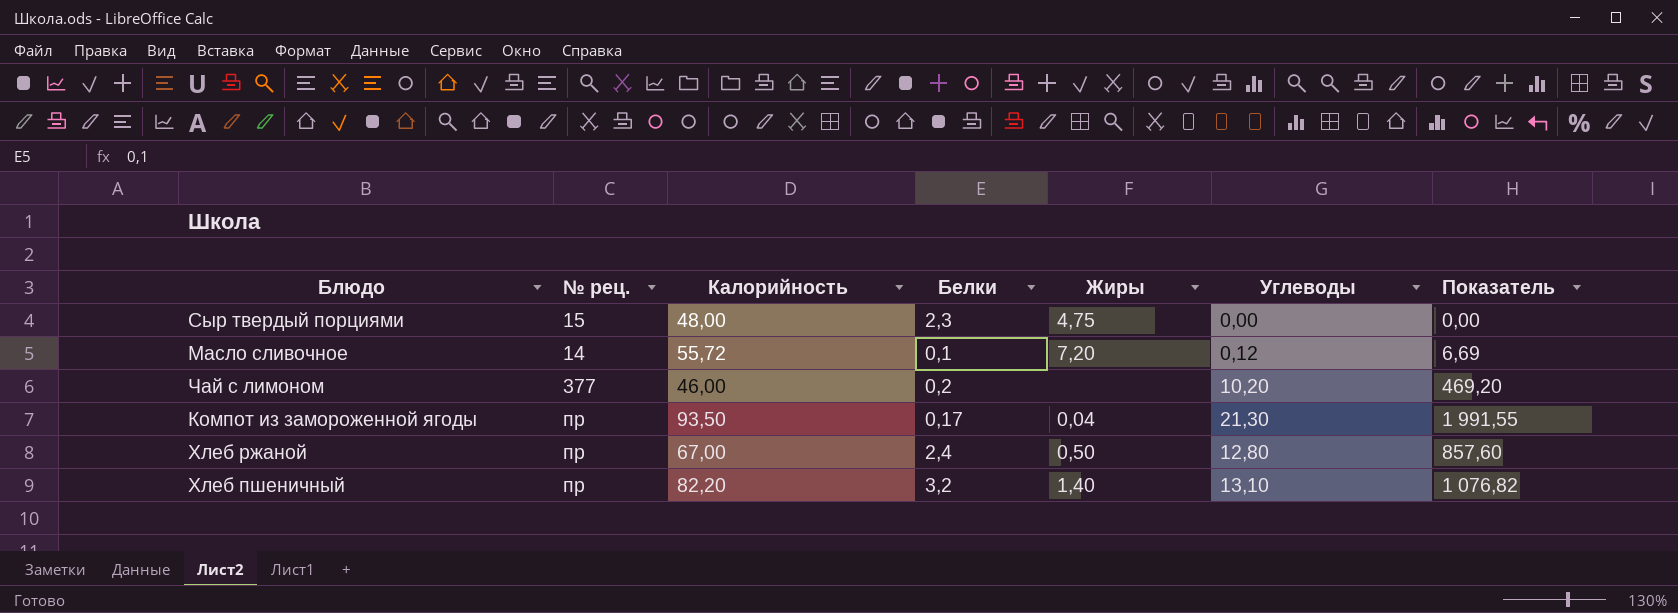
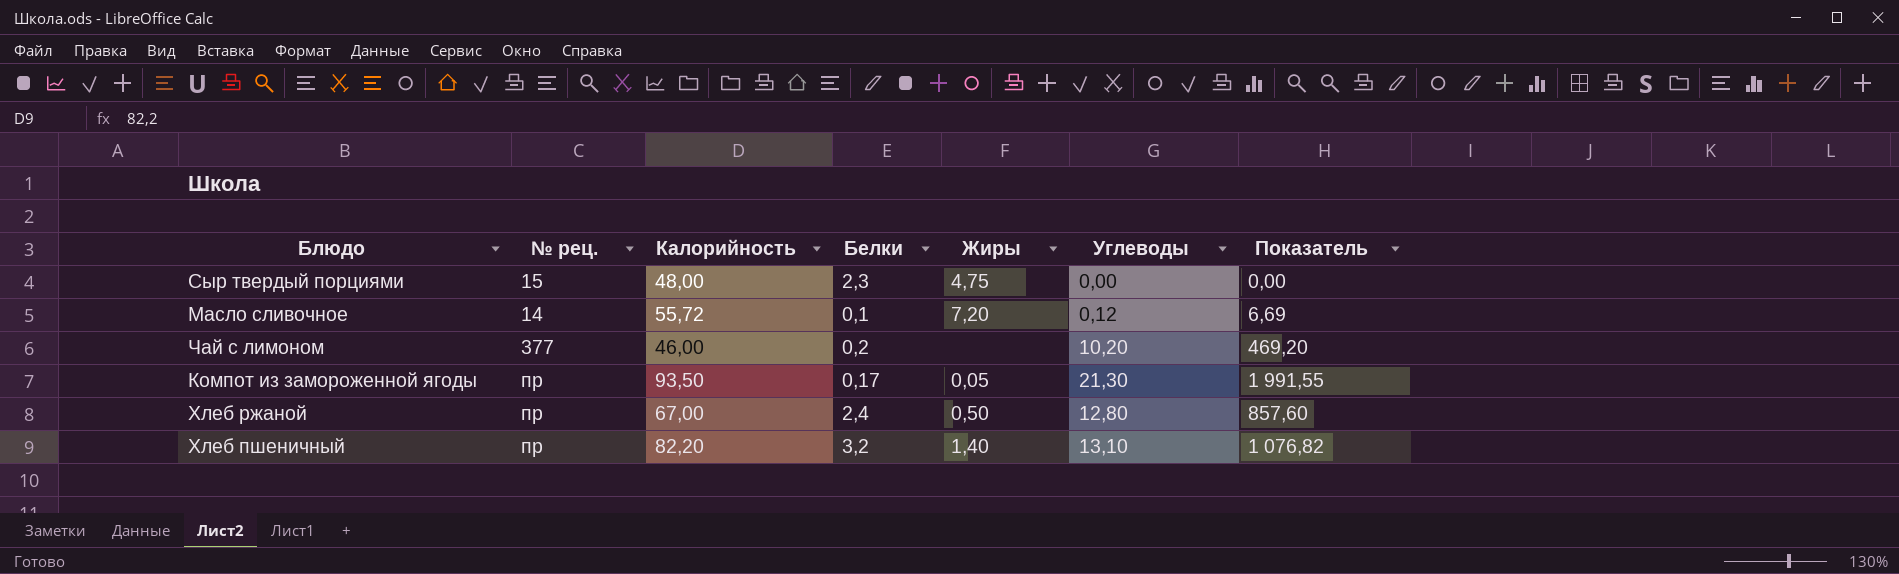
Компот из замороженной ягоды | Жиры: 0,04 -> 0,05

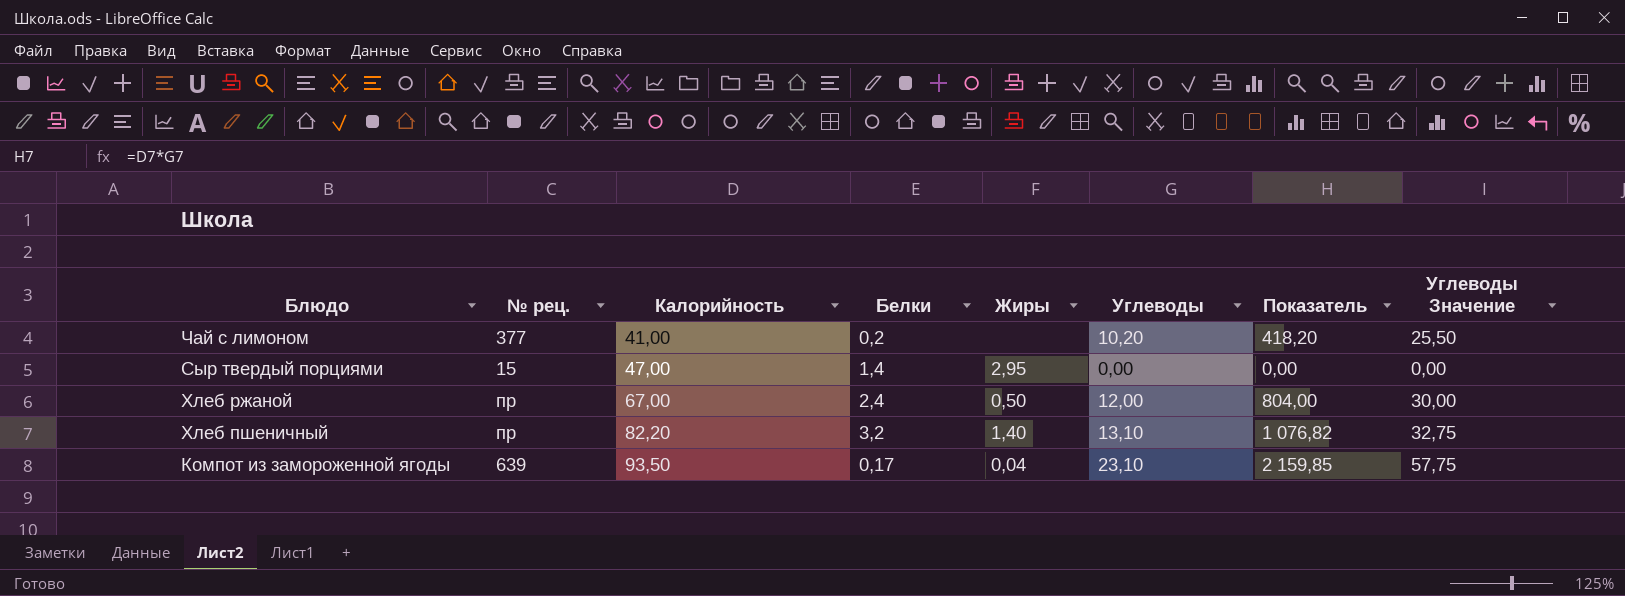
row order: none -> Калорийность ascending
column Углеводы Значение | formula: none -> [Углеводы] * 2,5
row Масло сливочное: 14 | 55,72 | 0,1 | 7,20 | 0,12 | 6,69 -> none
Чай с лимоном | Калорийность: 46,00 -> 41,00
Чай с лимоном | Показатель: 469,20 -> 418,20
Сыр твердый порциями | Калорийность: 48,00 -> 47,00
Сыр твердый порциями | Белки: 2,3 -> 1,4
Сыр твердый порциями | Жиры: 4,75 -> 2,95
Хлеб ржаной | Углеводы: 12,80 -> 12,00
Хлеб ржаной | Показатель: 857,60 -> 804,00
Компот из замороженной ягоды | № рец.: пр -> 639
Компот из замороженной ягоды | Жиры: 0,05 -> 0,04
Компот из замороженной ягоды | Углеводы: 21,30 -> 23,10
Компот из замороженной ягоды | Показатель: 1 991,55 -> 2 159,85

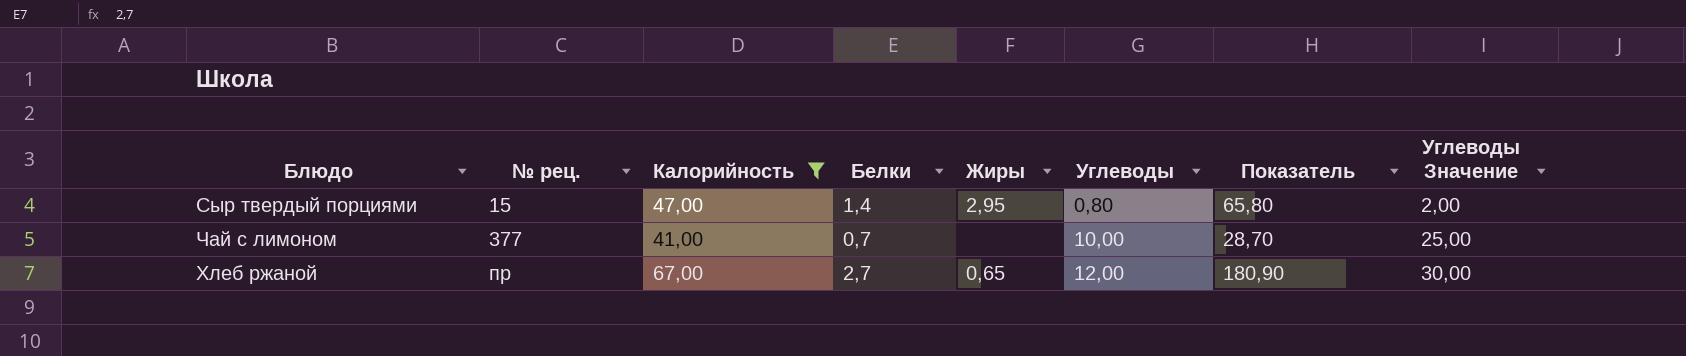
filter: none -> Калорийность <= 67,00
row order: Калорийность ascending -> № рец. ascending
column Показатель | formula: [Калорийность] * [Углеводы] -> [Калорийность] * [Белки]
Сыр твердый порциями | Углеводы: 0,00 -> 0,80
Сыр твердый порциями | Углеводы Значение: 0,00 -> 2,00
Чай с лимоном | Белки: 0,2 -> 0,7
Чай с лимоном | Углеводы: 10,20 -> 10,00
Чай с лимоном | Углеводы Значение: 25,50 -> 25,00
Хлеб ржаной | Белки: 2,4 -> 2,7
Хлеб ржаной | Жиры: 0,50 -> 0,65

